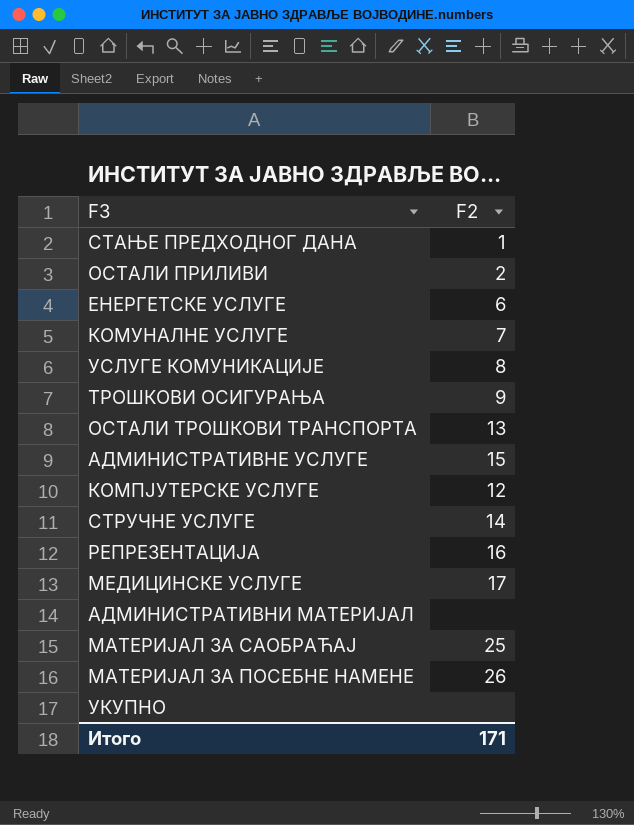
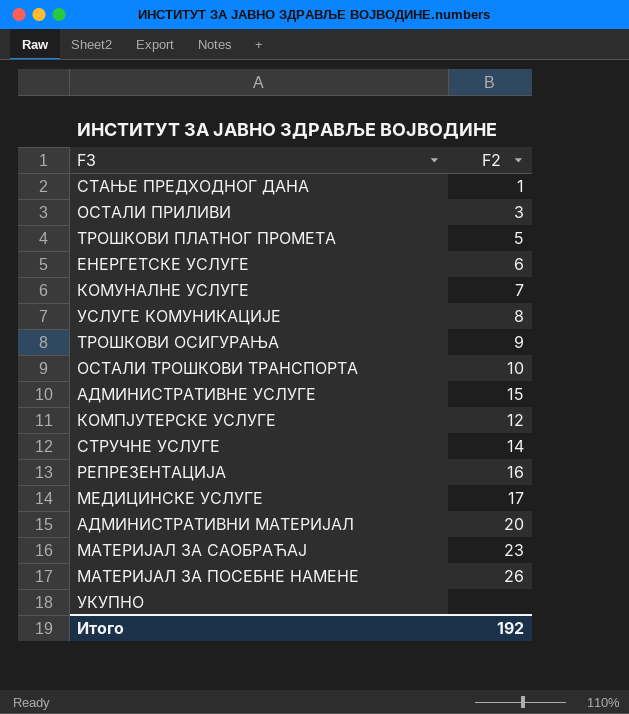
ОСТАЛИ ПРИЛИВИ | F2: 2 -> 3
row ТРОШКОВИ ПЛАТНОГ ПРОМЕТА: none -> 5
ОСТАЛИ ТРОШКОВИ ТРАНСПОРТА | F2: 13 -> 10
АДМИНИСТРАТИВНИ МАТЕРИЈАЛ | F2: none -> 20
МАТЕРИЈАЛ ЗА САОБРАЋАЈ | F2: 25 -> 23
Итого | F2: 171 -> 192

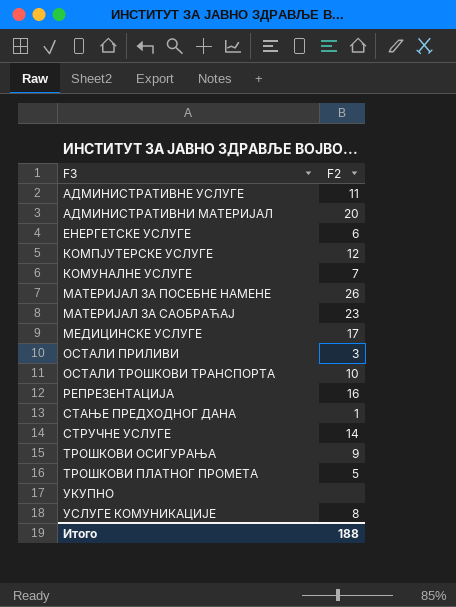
row order: none -> F3 ascending
АДМИНИСТРАТИВНЕ УСЛУГЕ | F2: 15 -> 11
Итого | F2: 192 -> 188

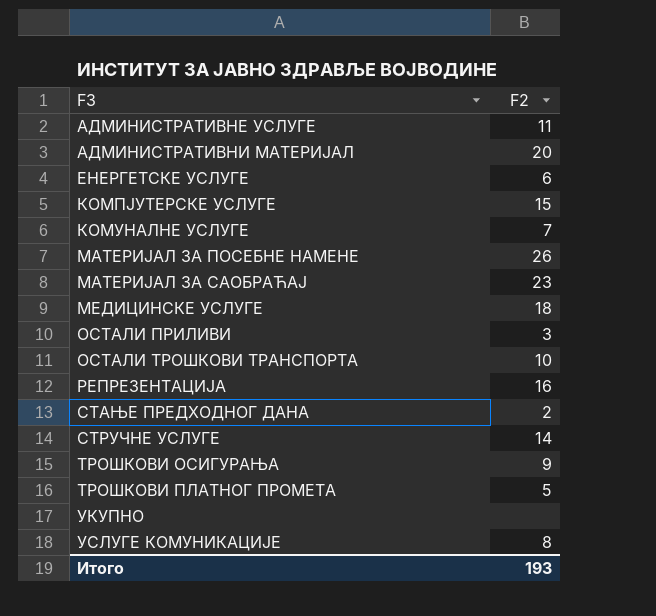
КОМПЈУТЕРСКЕ УСЛУГЕ | F2: 12 -> 15
МЕДИЦИНСКЕ УСЛУГЕ | F2: 17 -> 18
СТАЊЕ ПРЕДХОДНОГ ДАНА | F2: 1 -> 2
Итого | F2: 188 -> 193

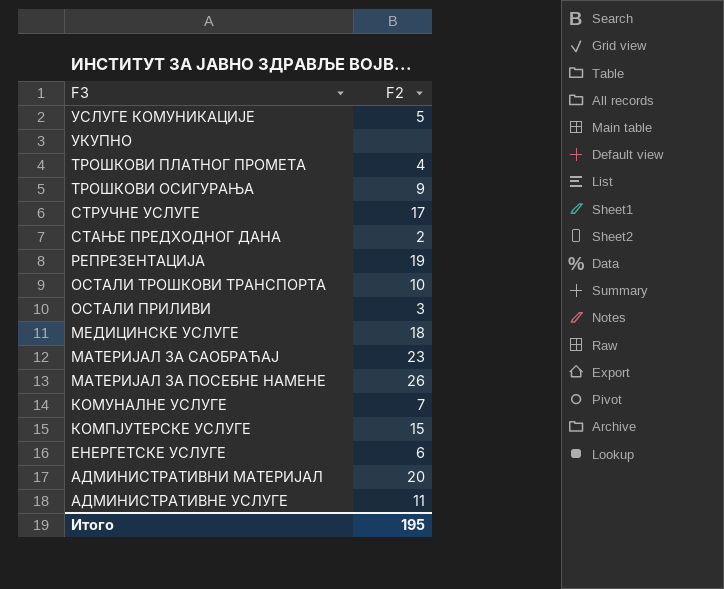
row order: F3 ascending -> F3 descending
УСЛУГЕ КОМУНИКАЦИЈЕ | F2: 8 -> 5
ТРОШКОВИ ПЛАТНОГ ПРОМЕТА | F2: 5 -> 4
СТРУЧНЕ УСЛУГЕ | F2: 14 -> 17
РЕПРЕЗЕНТАЦИЈА | F2: 16 -> 19
Итого | F2: 193 -> 195

